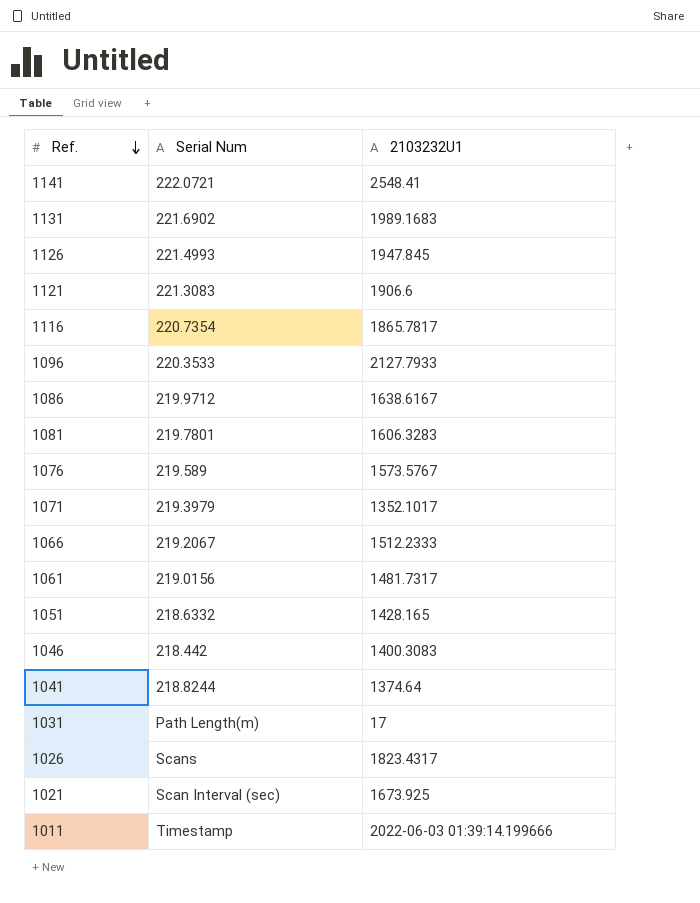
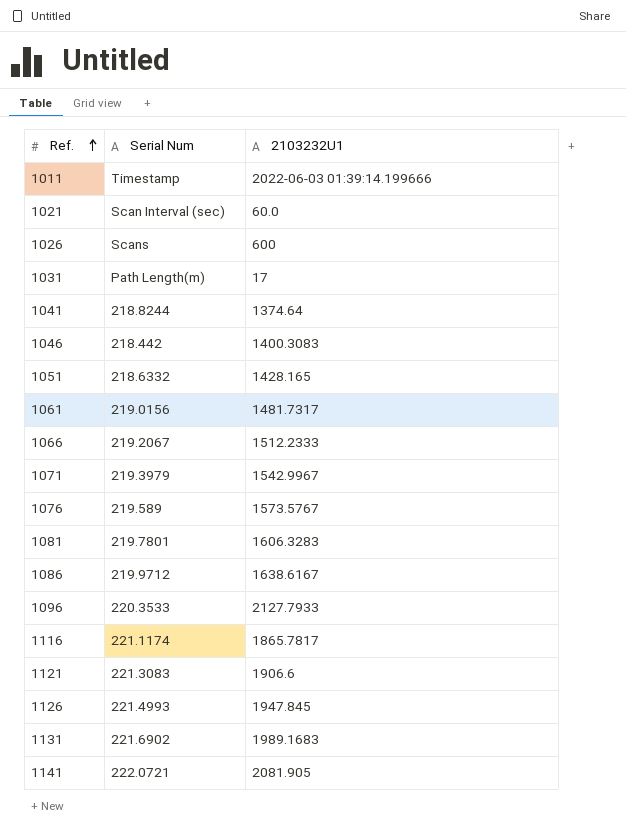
row order: Ref. descending -> Ref. ascending
1021 | 2103232U1: 1673.925 -> 60.0
1026 | 2103232U1: 1823.4317 -> 600
1071 | 2103232U1: 1352.1017 -> 1542.9967
1116 | Serial Num: 220.7354 -> 221.1174
1141 | 2103232U1: 2548.41 -> 2081.905

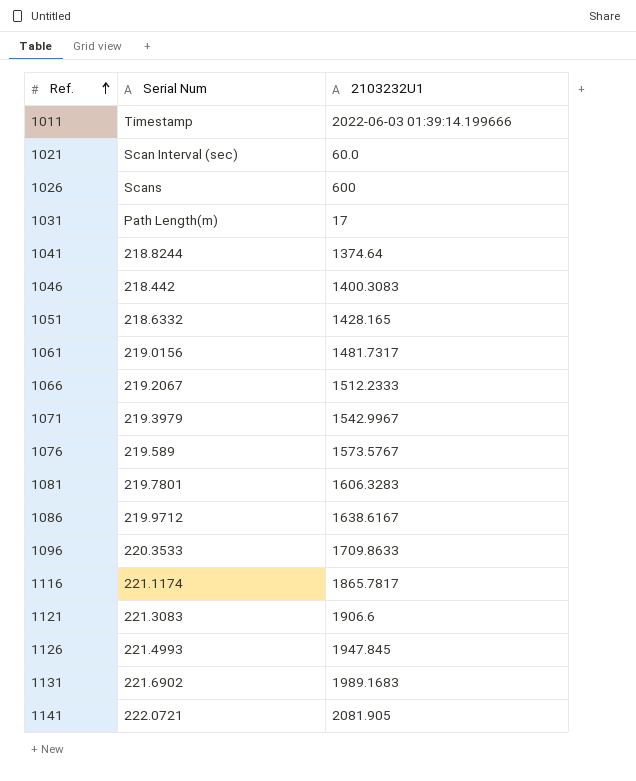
1096 | 2103232U1: 2127.7933 -> 1709.8633

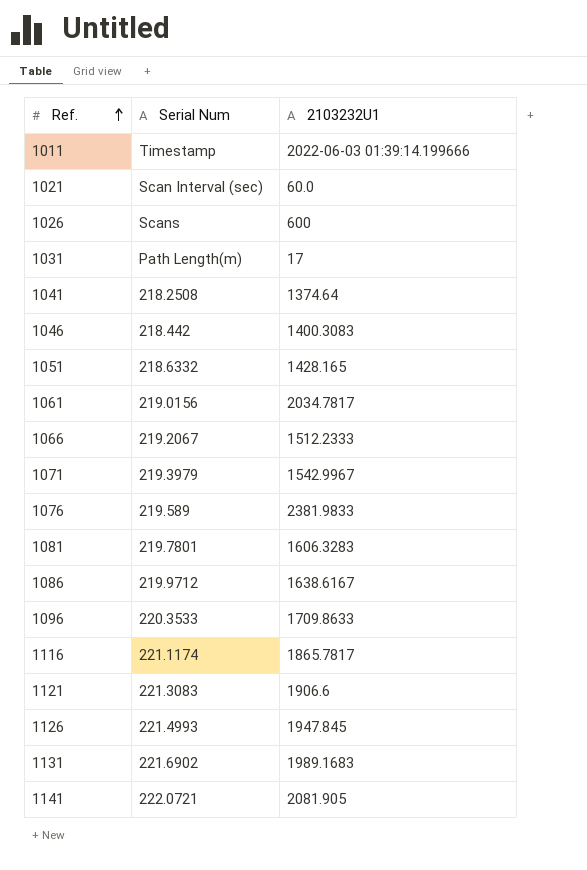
1041 | Serial Num: 218.8244 -> 218.2508
1061 | 2103232U1: 1481.7317 -> 2034.7817
1076 | 2103232U1: 1573.5767 -> 2381.9833

